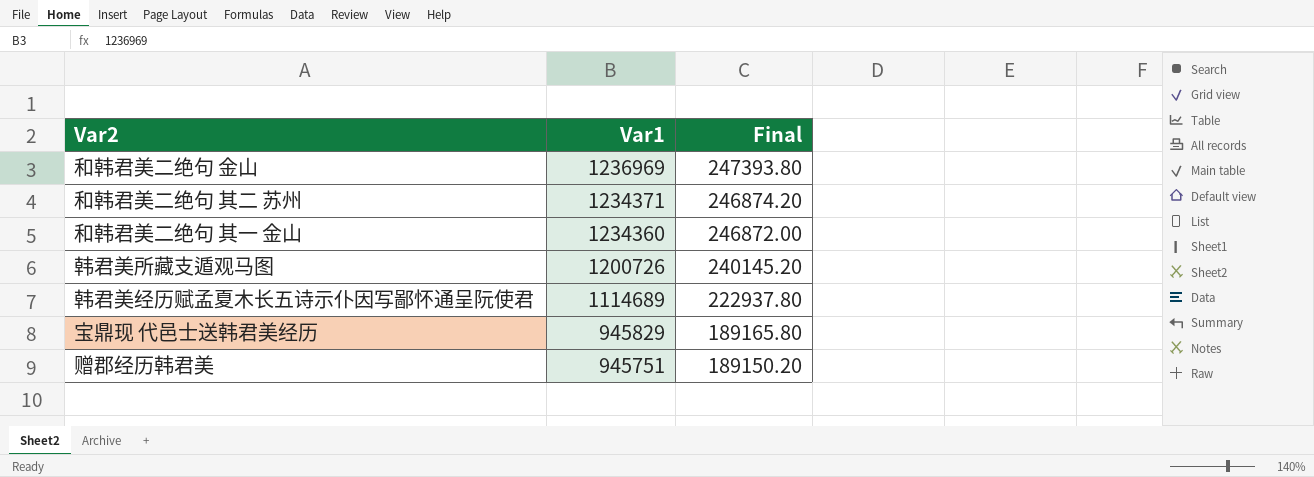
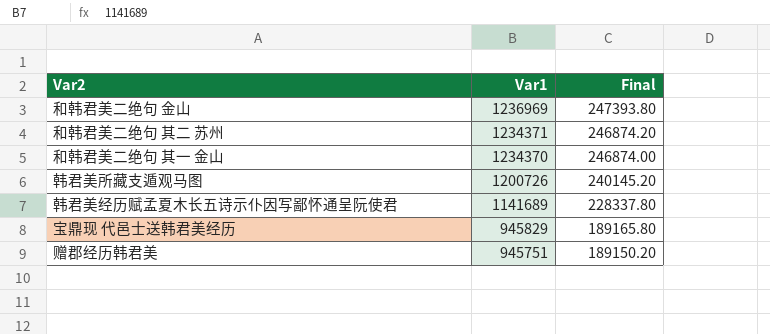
和韩君美二绝句 其一 金山 | Var1: 1234360 -> 1234370
和韩君美二绝句 其一 金山 | Final: 246872.00 -> 246874.00
韩君美经历赋孟夏木长五诗示仆因写鄙怀通呈阮使君 | Var1: 1114689 -> 1141689
韩君美经历赋孟夏木长五诗示仆因写鄙怀通呈阮使君 | Final: 222937.80 -> 228337.80

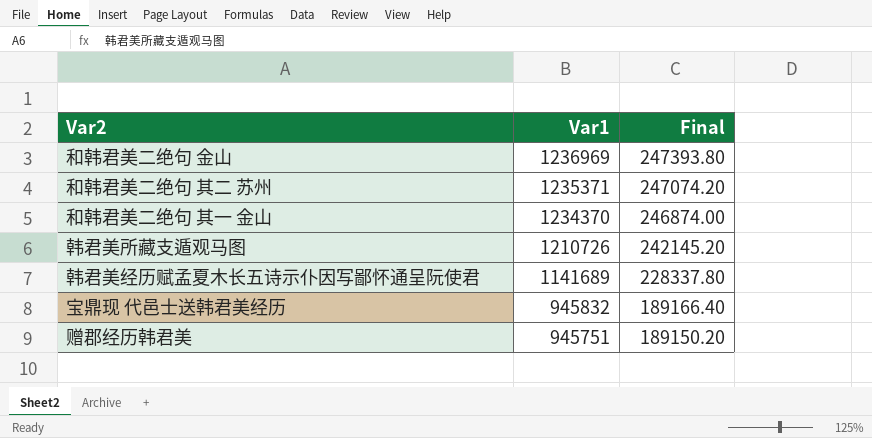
和韩君美二绝句 其二 苏州 | Var1: 1234371 -> 1235371
和韩君美二绝句 其二 苏州 | Final: 246874.20 -> 247074.20
韩君美所藏支遁观马图 | Var1: 1200726 -> 1210726
韩君美所藏支遁观马图 | Final: 240145.20 -> 242145.20
宝鼎现 代邑士送韩君美经历 | Var1: 945829 -> 945832
宝鼎现 代邑士送韩君美经历 | Final: 189165.80 -> 189166.40

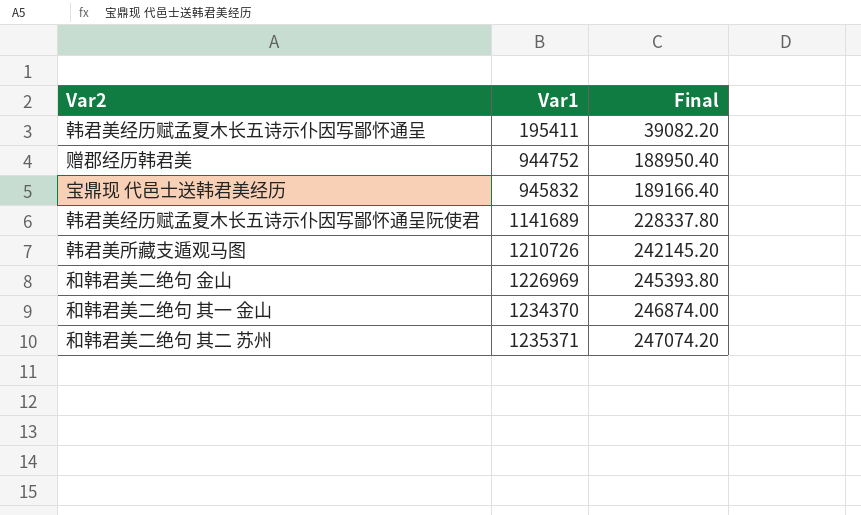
row order: Var1 descending -> Var1 ascending
row 韩君美经历赋孟夏木长五诗示仆因写鄙怀通呈: none -> 195411 | 39082.20
赠郡经历韩君美 | Var1: 945751 -> 944752
赠郡经历韩君美 | Final: 189150.20 -> 188950.40
和韩君美二绝句 金山 | Var1: 1236969 -> 1226969
和韩君美二绝句 金山 | Final: 247393.80 -> 245393.80

